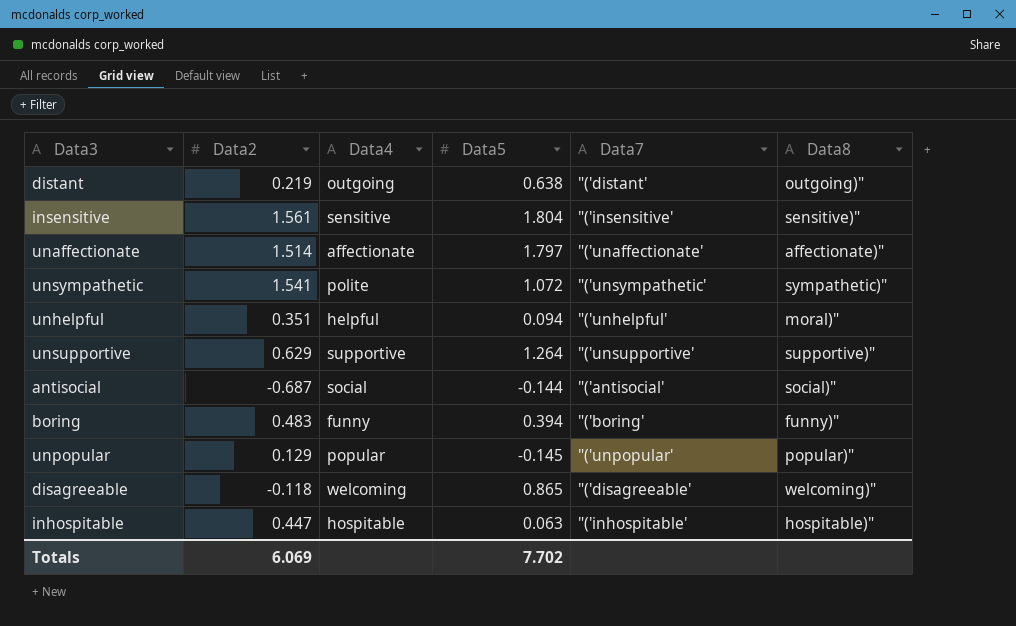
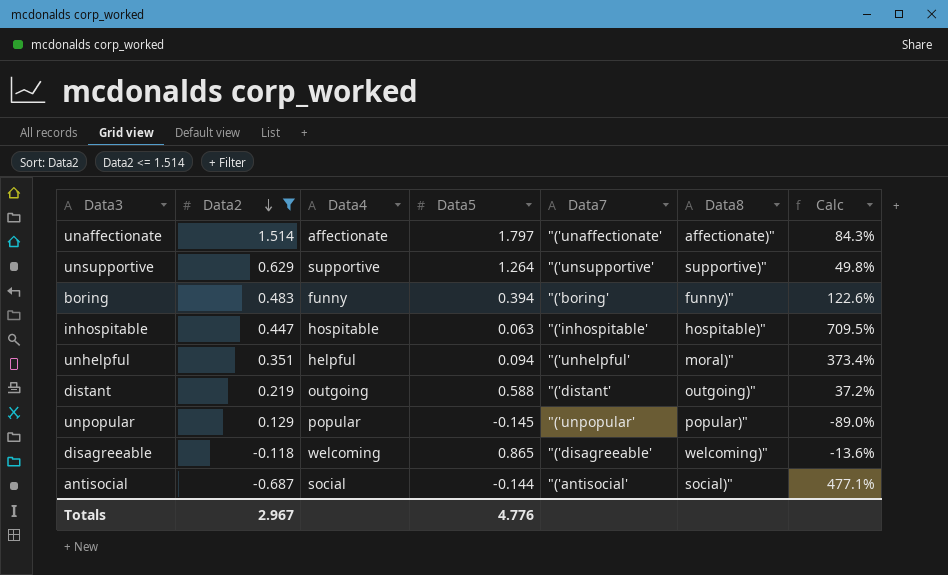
filter: none -> Data2 <= 1.514
row order: none -> Data2 descending
column Calc | formula: none -> [Data2] / [Data5]
distant | Data5: 0.638 -> 0.588
Totals | Data2: 6.069 -> 2.967
Totals | Data5: 7.702 -> 4.776

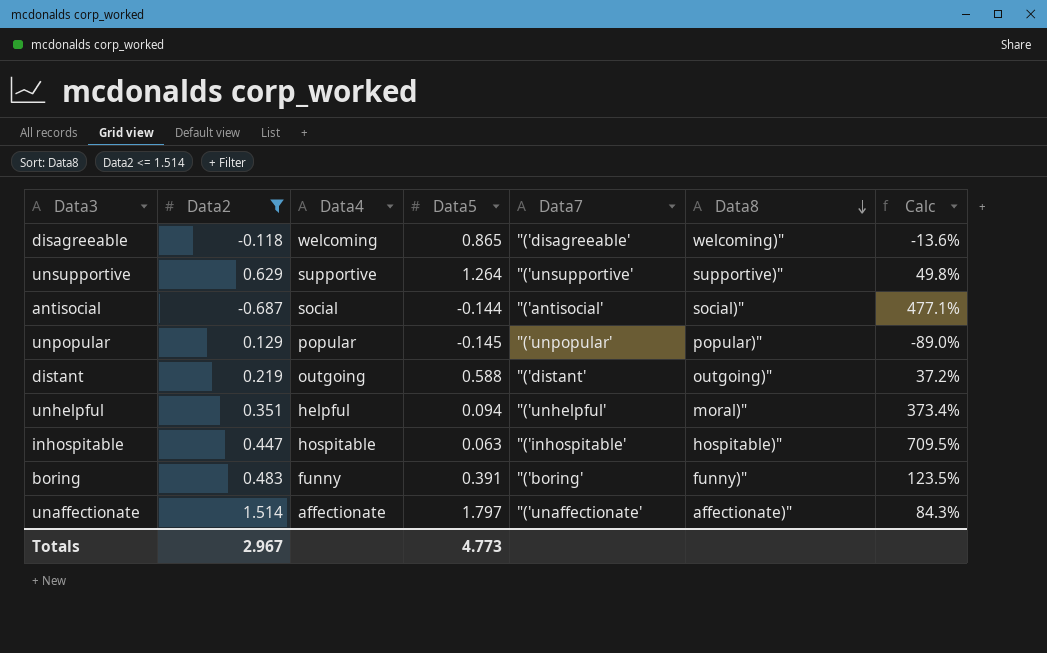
row order: Data2 descending -> Data8 descending
boring | Data5: 0.394 -> 0.391
boring | Calc: 122.6% -> 123.5%
Totals | Data5: 4.776 -> 4.773

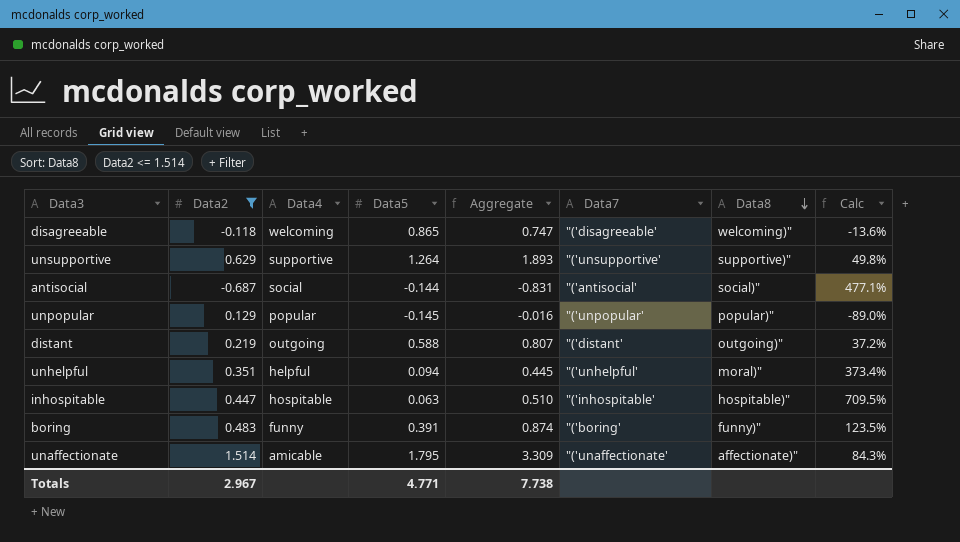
column Aggregate | formula: none -> [Data2] + [Data5]
unaffectionate | Data4: affectionate -> amicable
unaffectionate | Data5: 1.797 -> 1.795
Totals | Data5: 4.773 -> 4.771

